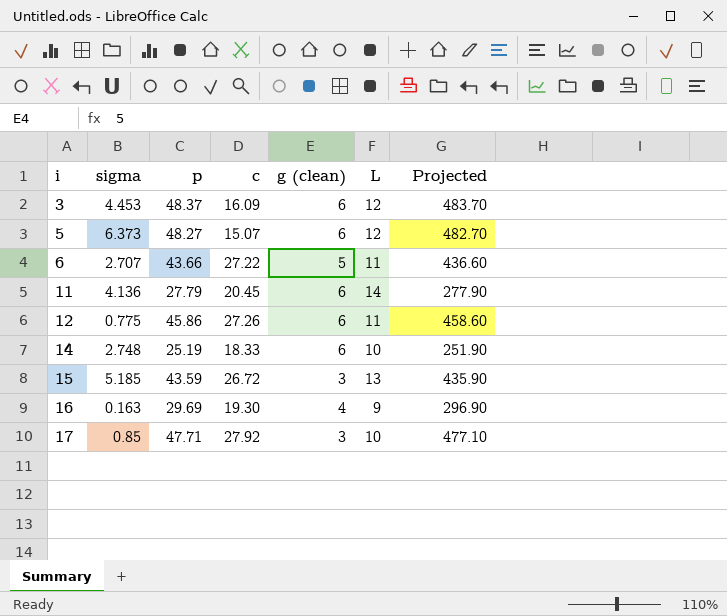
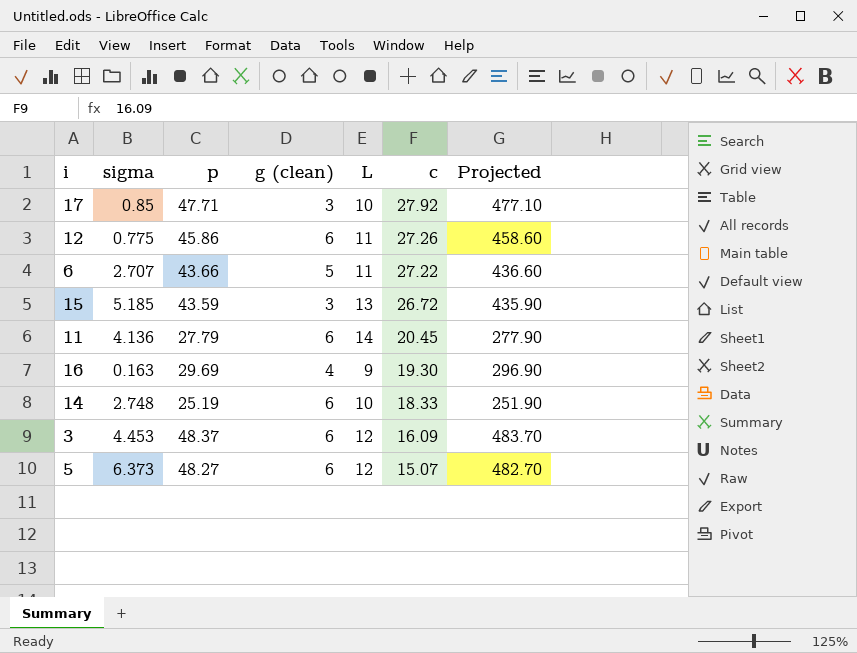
row order: i ascending -> c descending
column c | position: 4 -> 6

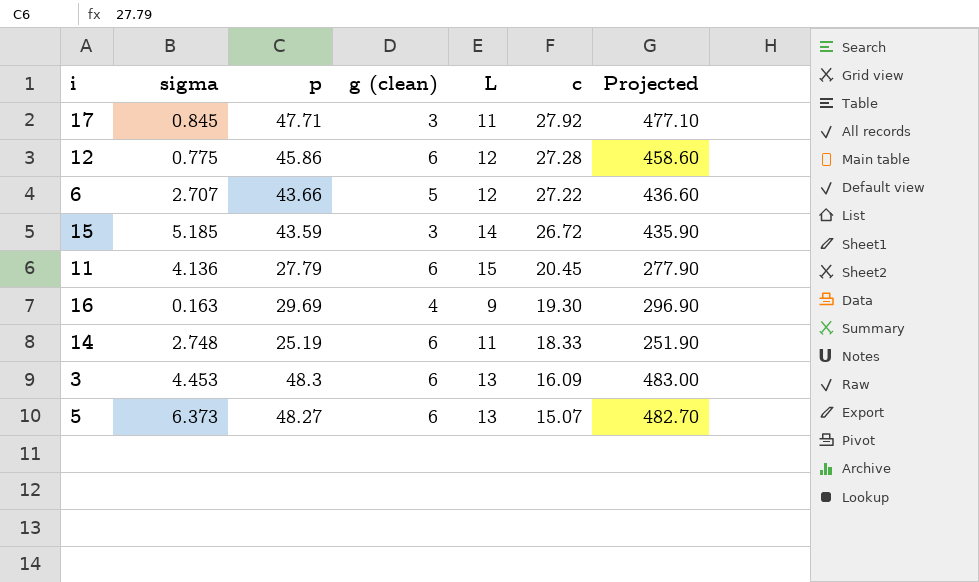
17 | sigma: 0.85 -> 0.845
17 | L: 10 -> 11
12 | L: 11 -> 12
12 | c: 27.26 -> 27.28
6 | L: 11 -> 12
15 | L: 13 -> 14
11 | L: 14 -> 15
14 | L: 10 -> 11
3 | p: 48.37 -> 48.3
3 | L: 12 -> 13
3 | Projected: 483.70 -> 483.00
5 | L: 12 -> 13

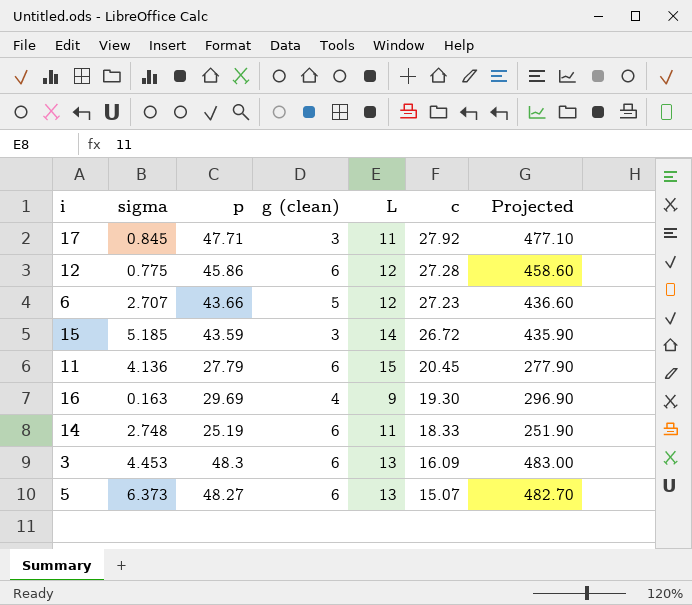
6 | c: 27.22 -> 27.23

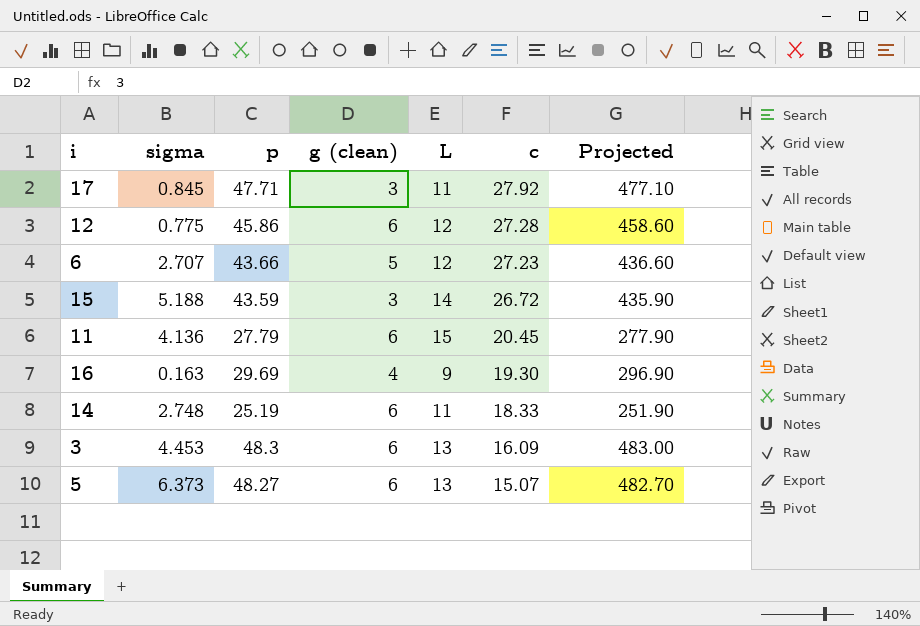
15 | sigma: 5.185 -> 5.188

